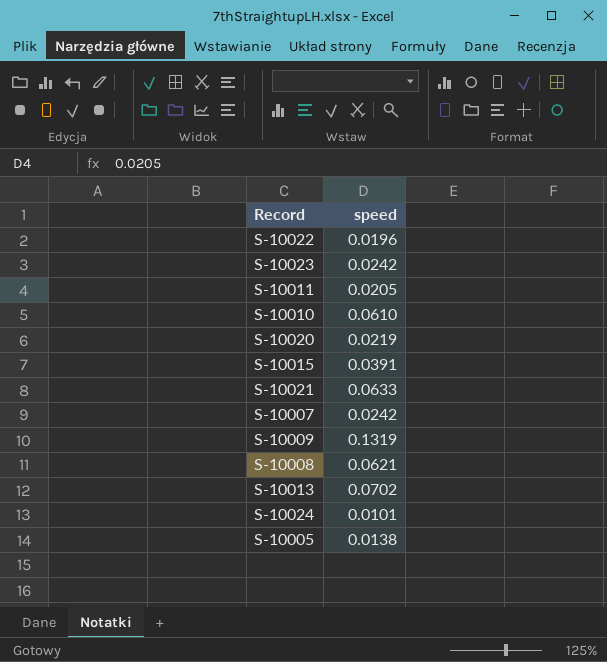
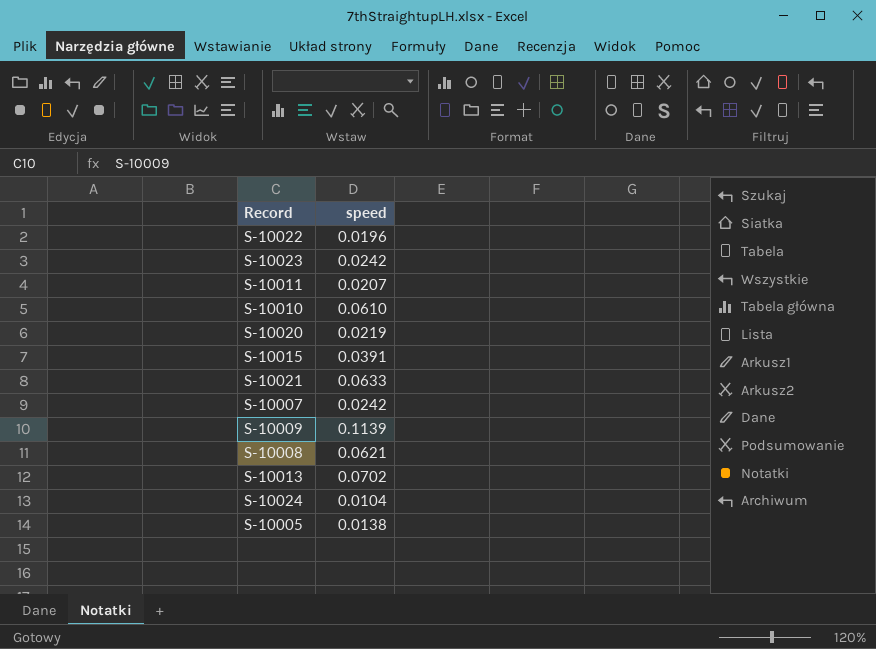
S-10011 | speed: 0.0205 -> 0.0207
S-10009 | speed: 0.1319 -> 0.1139
S-10024 | speed: 0.0101 -> 0.0104

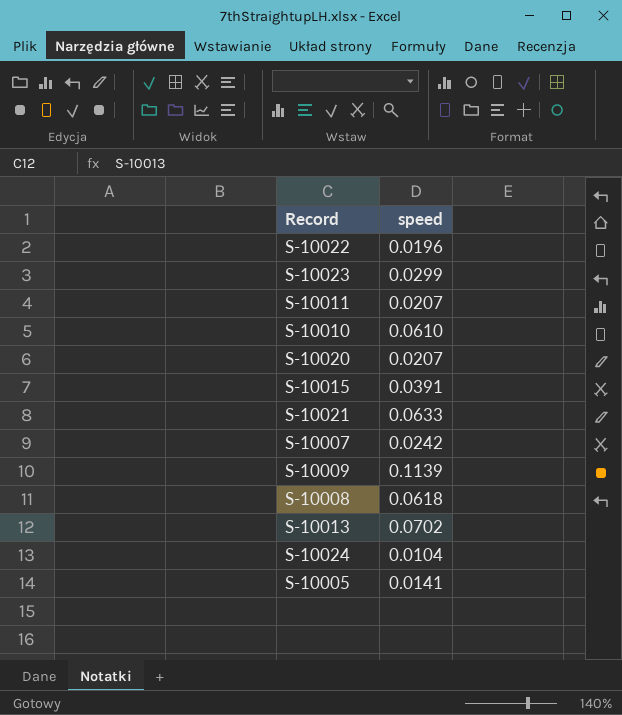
S-10023 | speed: 0.0242 -> 0.0299
S-10020 | speed: 0.0219 -> 0.0207
S-10008 | speed: 0.0621 -> 0.0618
S-10005 | speed: 0.0138 -> 0.0141

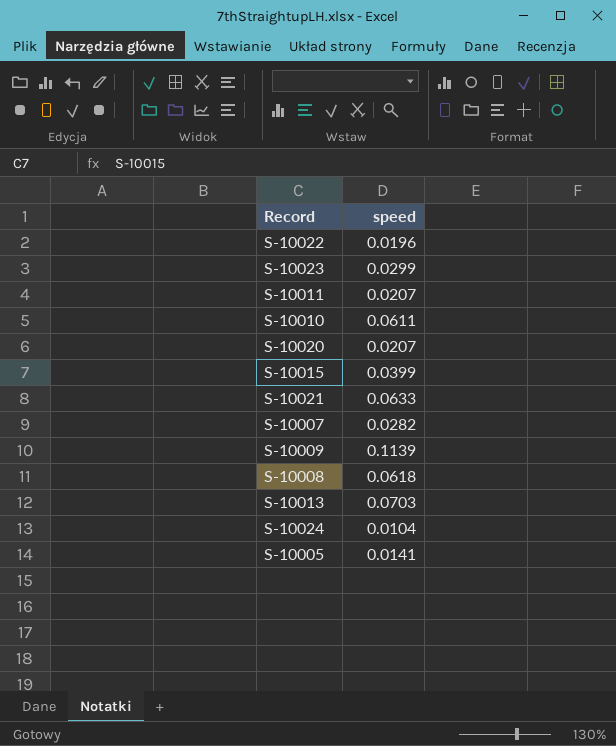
S-10010 | speed: 0.0610 -> 0.0611
S-10015 | speed: 0.0391 -> 0.0399
S-10007 | speed: 0.0242 -> 0.0282
S-10013 | speed: 0.0702 -> 0.0703

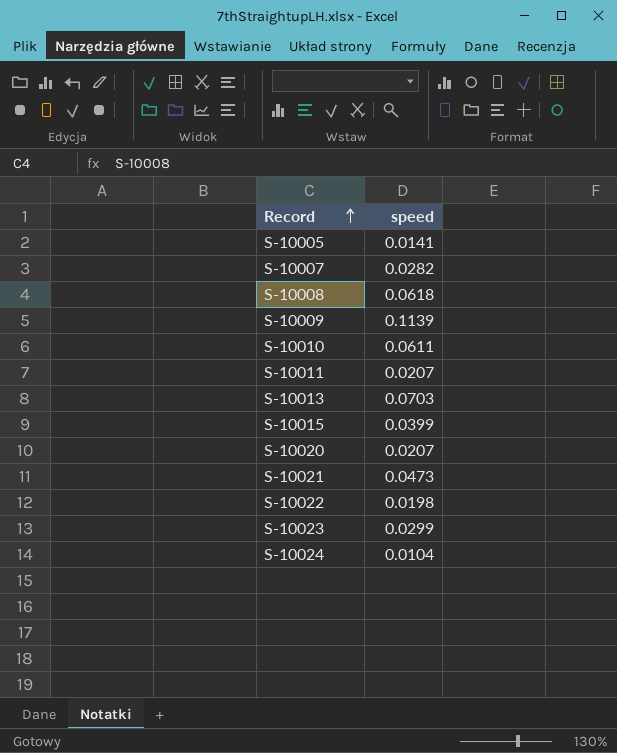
row order: none -> Record ascending
S-10021 | speed: 0.0633 -> 0.0473
S-10022 | speed: 0.0196 -> 0.0198

